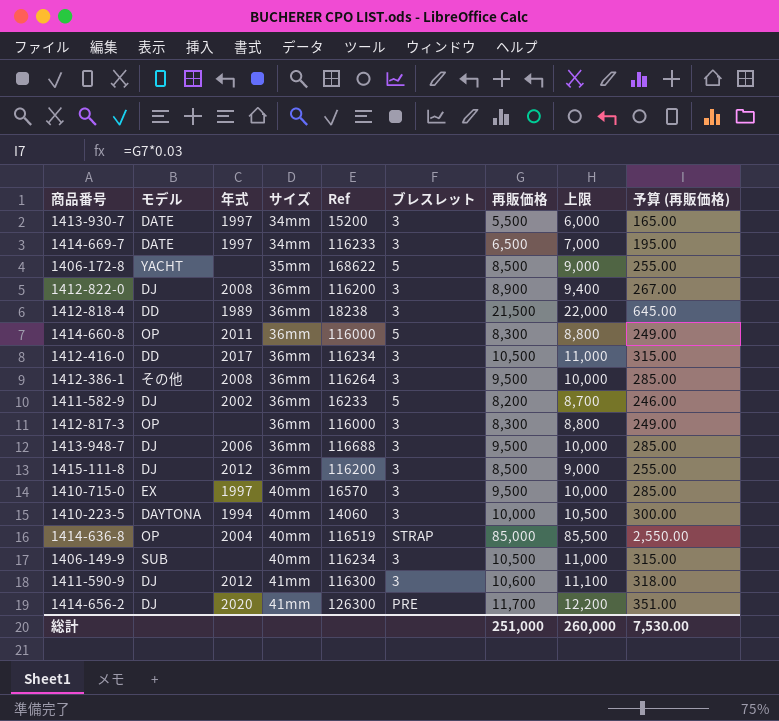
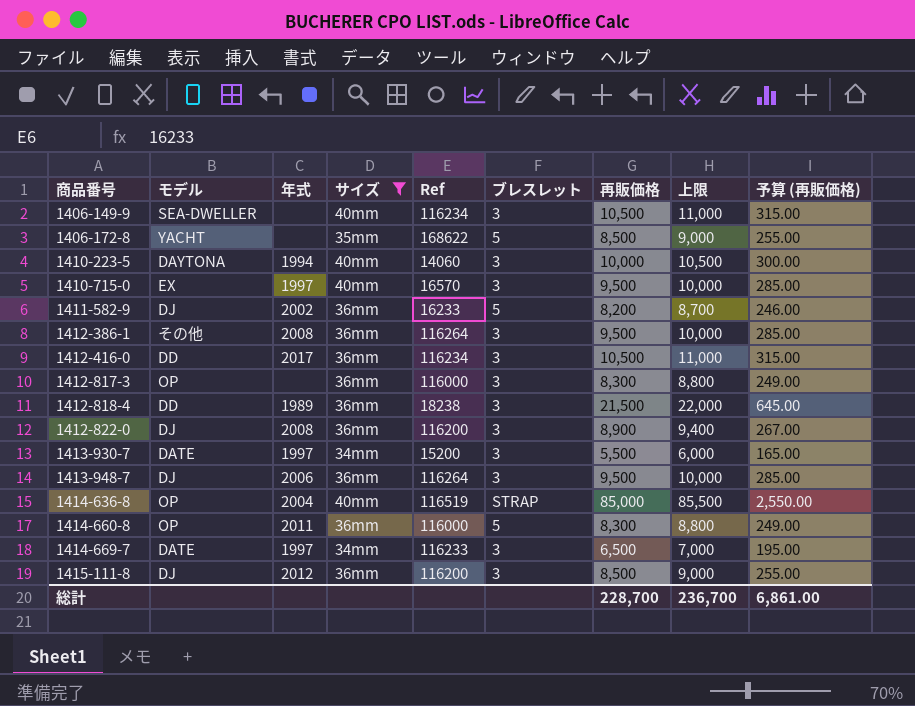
filter: none -> サイズ != 41mm
row order: サイズ ascending -> 商品番号 ascending
1406-149-9 | モデル: SUB -> SEA-DWELLER
1413-948-7 | Ref: 116688 -> 116264
総計 | 再販価格: 251,000 -> 228,700
総計 | 上限: 260,000 -> 236,700
総計 | 予算 (再販価格): 7,530.00 -> 6,861.00

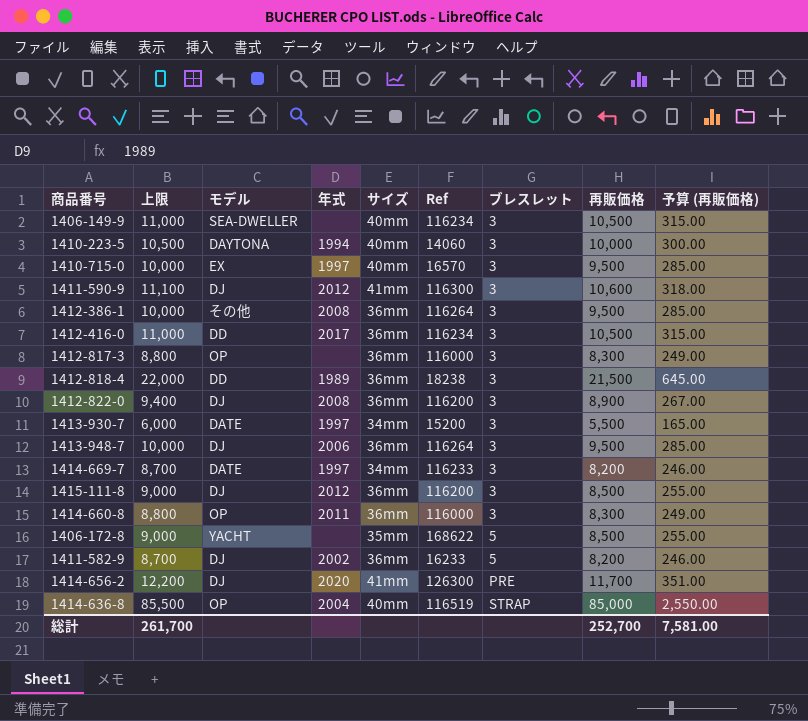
filter: サイズ != 41mm -> none
row order: 商品番号 ascending -> ブレスレット ascending
column 上限 | position: 8 -> 2
1414-669-7 | 上限: 7,000 -> 8,700
1414-669-7 | 再販価格: 6,500 -> 8,200
1414-669-7 | 予算 (再販価格): 195.00 -> 246.00
1414-660-8 | ブレスレット: 5 -> 3
総計 | 上限: 236,700 -> 261,700
総計 | 再販価格: 228,700 -> 252,700
総計 | 予算 (再販価格): 6,861.00 -> 7,581.00

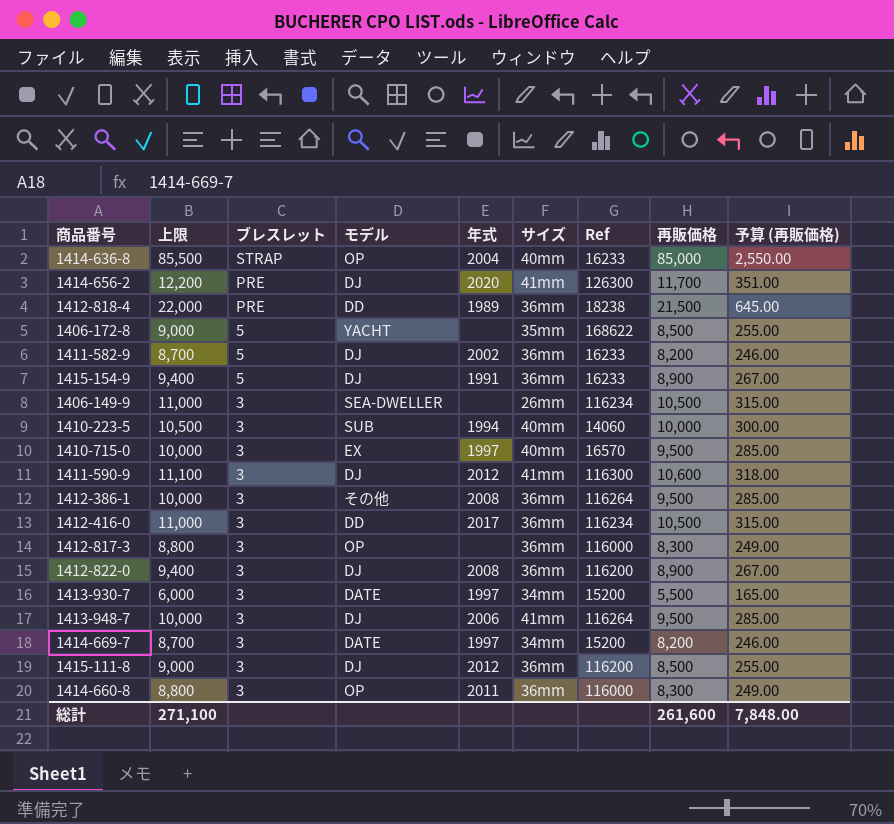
row order: ブレスレット ascending -> ブレスレット descending
column ブレスレット | position: 7 -> 3
1414-636-8 | Ref: 116519 -> 16233
1412-818-4 | ブレスレット: 3 -> PRE
row 1415-154-9: none -> 9,400 | 5 | DJ | 1991 | 36mm | 16233 | 8,900 | 267.00
1406-149-9 | サイズ: 40mm -> 26mm
1410-223-5 | モデル: DAYTONA -> SUB
1413-948-7 | サイズ: 36mm -> 41mm
1414-669-7 | Ref: 116233 -> 15200
総計 | 上限: 261,700 -> 271,100
総計 | 再販価格: 252,700 -> 261,600
総計 | 予算 (再販価格): 7,581.00 -> 7,848.00

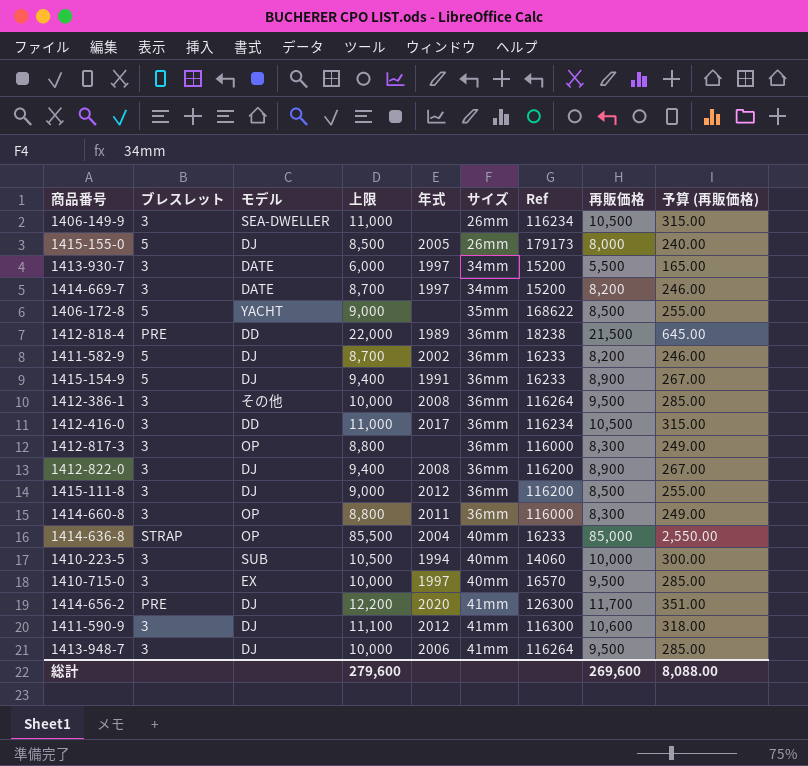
row order: ブレスレット descending -> サイズ ascending
column 上限 | position: 2 -> 4
row 1415-155-0: none -> 5 | DJ | 8,500 | 2005 | 26mm | 179173 | 8,000 | 240.00
総計 | 上限: 271,100 -> 279,600
総計 | 再販価格: 261,600 -> 269,600
総計 | 予算 (再販価格): 7,848.00 -> 8,088.00

